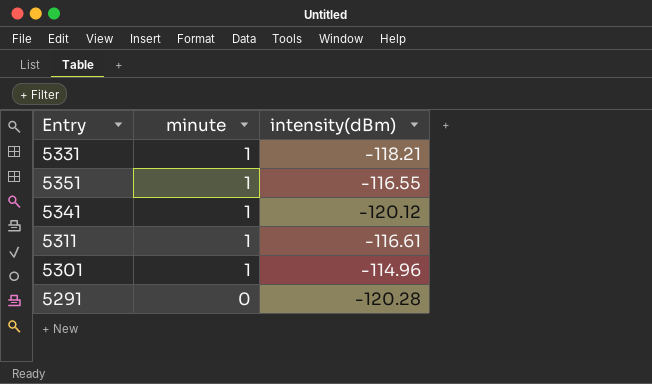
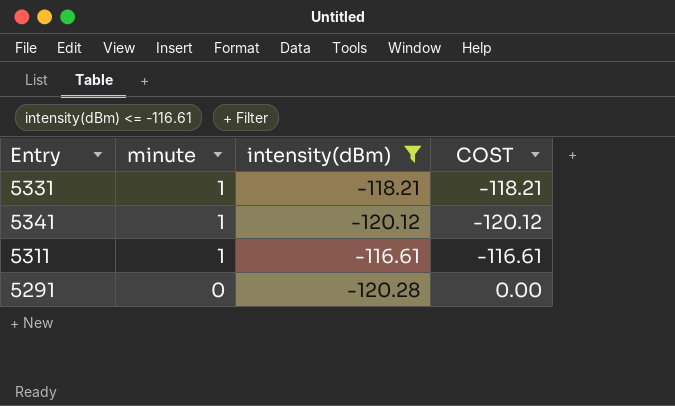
filter: none -> intensity(dBm) <= -116.61
column COST | formula: none -> [minute] * [intensity(dBm)]

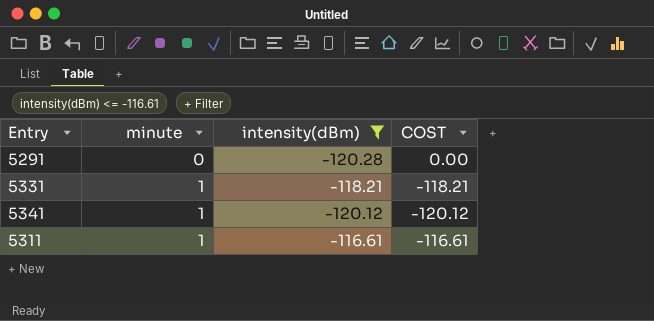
row order: minute descending -> minute ascending

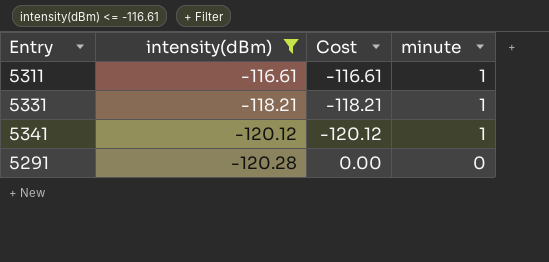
row order: minute ascending -> intensity(dBm) descending
column name: COST -> Cost
column minute | position: 2 -> 4

